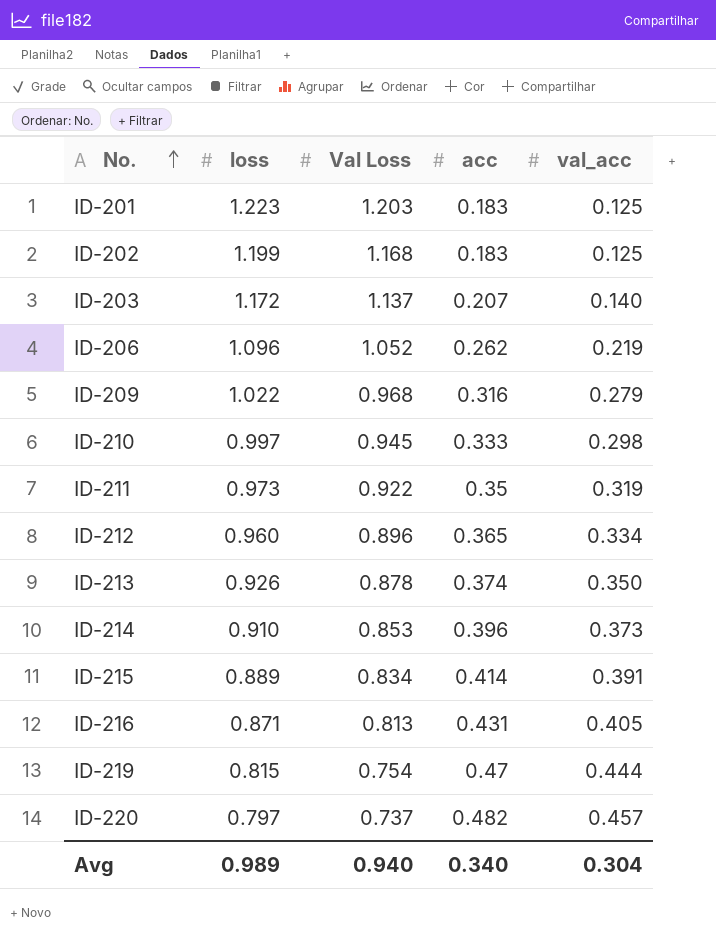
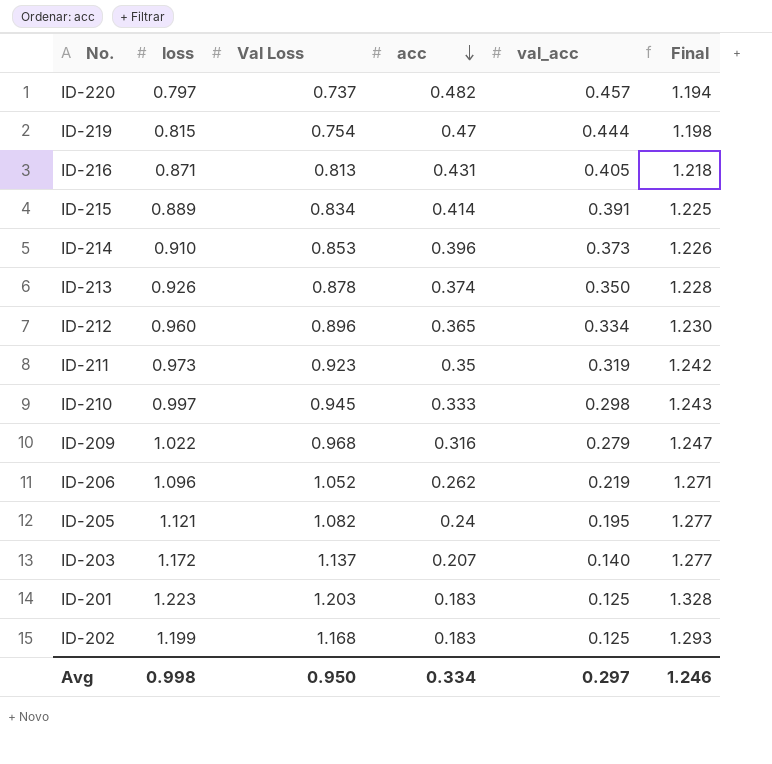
row order: No. ascending -> acc descending
column Final | formula: none -> [Val Loss] + [val_acc]
ID-211 | Val Loss: 0.922 -> 0.923
row ID-205: none -> 1.121 | 1.082 | 0.24 | 0.195 | 1.277
Avg | loss: 0.989 -> 0.998
Avg | Val Loss: 0.940 -> 0.950
Avg | acc: 0.340 -> 0.334
Avg | val_acc: 0.304 -> 0.297

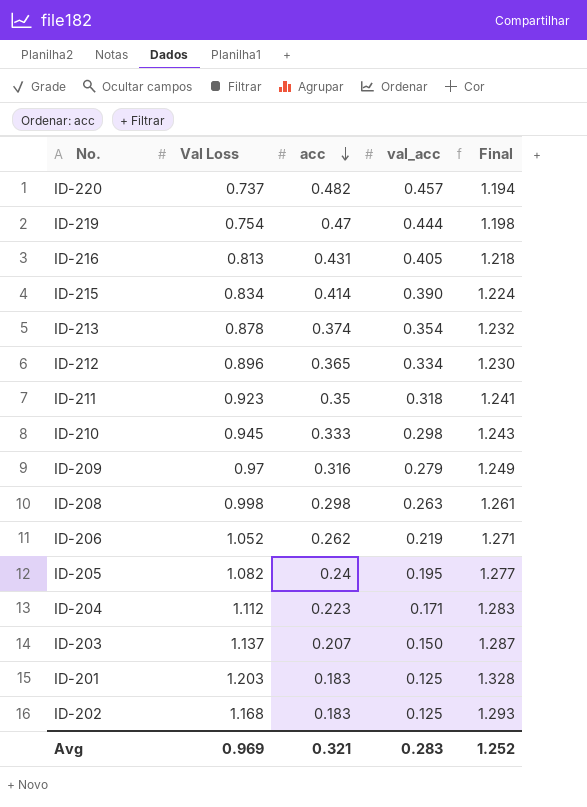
column loss | position: 2 -> none
row ID-214: 0.910 | 0.853 | 0.396 | 0.373 | 1.226 -> none
ID-215 | val_acc: 0.391 -> 0.390
ID-215 | Final: 1.225 -> 1.224
ID-213 | val_acc: 0.350 -> 0.354
ID-213 | Final: 1.228 -> 1.232
ID-211 | val_acc: 0.319 -> 0.318
ID-211 | Final: 1.242 -> 1.241
ID-209 | Val Loss: 0.968 -> 0.97
ID-209 | Final: 1.247 -> 1.249
row ID-208: none -> 0.998 | 0.298 | 0.263 | 1.261
row ID-204: none -> 1.112 | 0.223 | 0.171 | 1.283
ID-203 | val_acc: 0.140 -> 0.150
ID-203 | Final: 1.277 -> 1.287
Avg | Val Loss: 0.950 -> 0.969
Avg | acc: 0.334 -> 0.321
Avg | val_acc: 0.297 -> 0.283
Avg | Final: 1.246 -> 1.252

